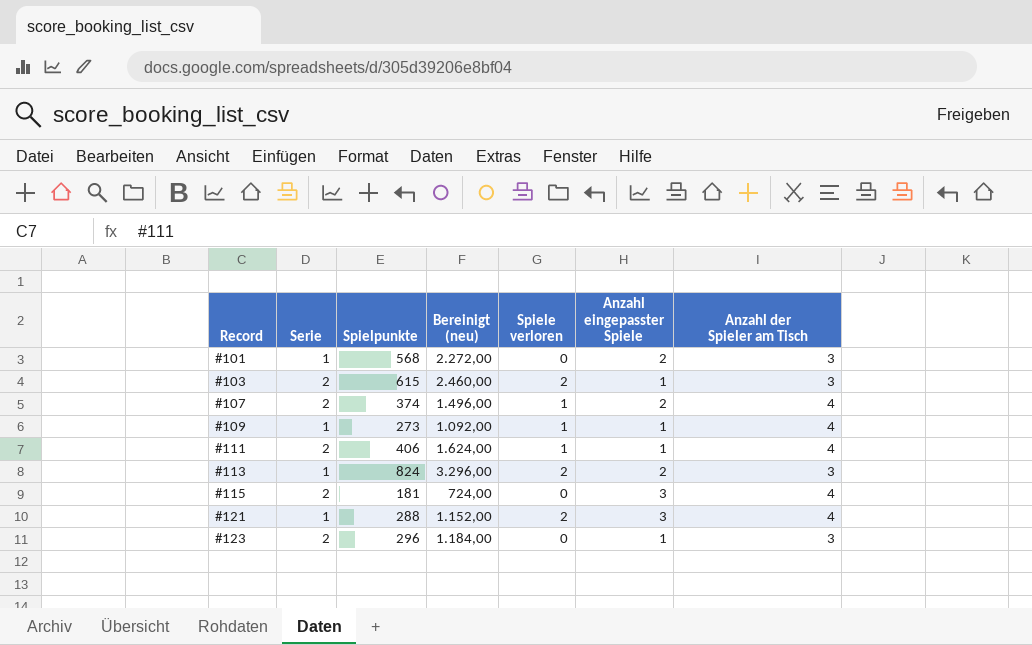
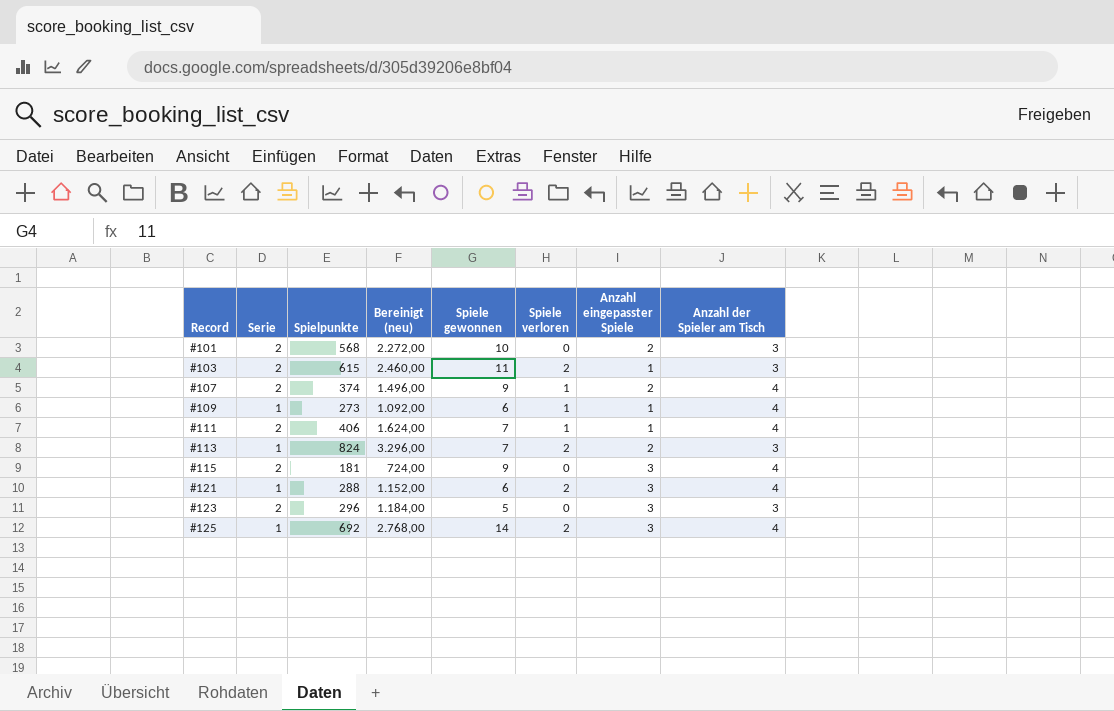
column Spiele gewonnen | position: none -> 5
#101 | Serie: 1 -> 2
#123 | Anzahl eingepasster Spiele: 1 -> 3
row #125: none -> 1 | 692 | 2.768,00 | 14 | 2 | 3 | 4

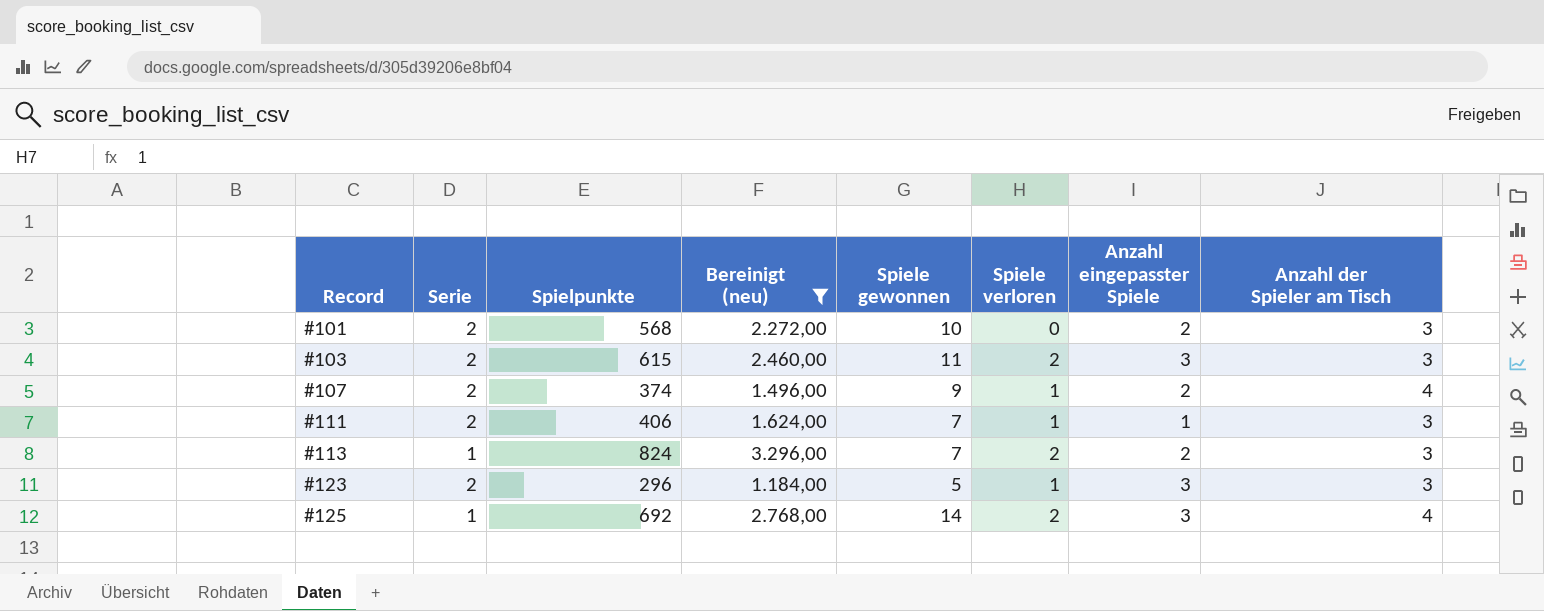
filter: none -> Bereinigt (neu) >= 1.184,00
#103 | Anzahl eingepasster Spiele: 1 -> 3
#111 | Anzahl der Spieler am Tisch: 4 -> 3
#123 | Spiele verloren: 0 -> 1

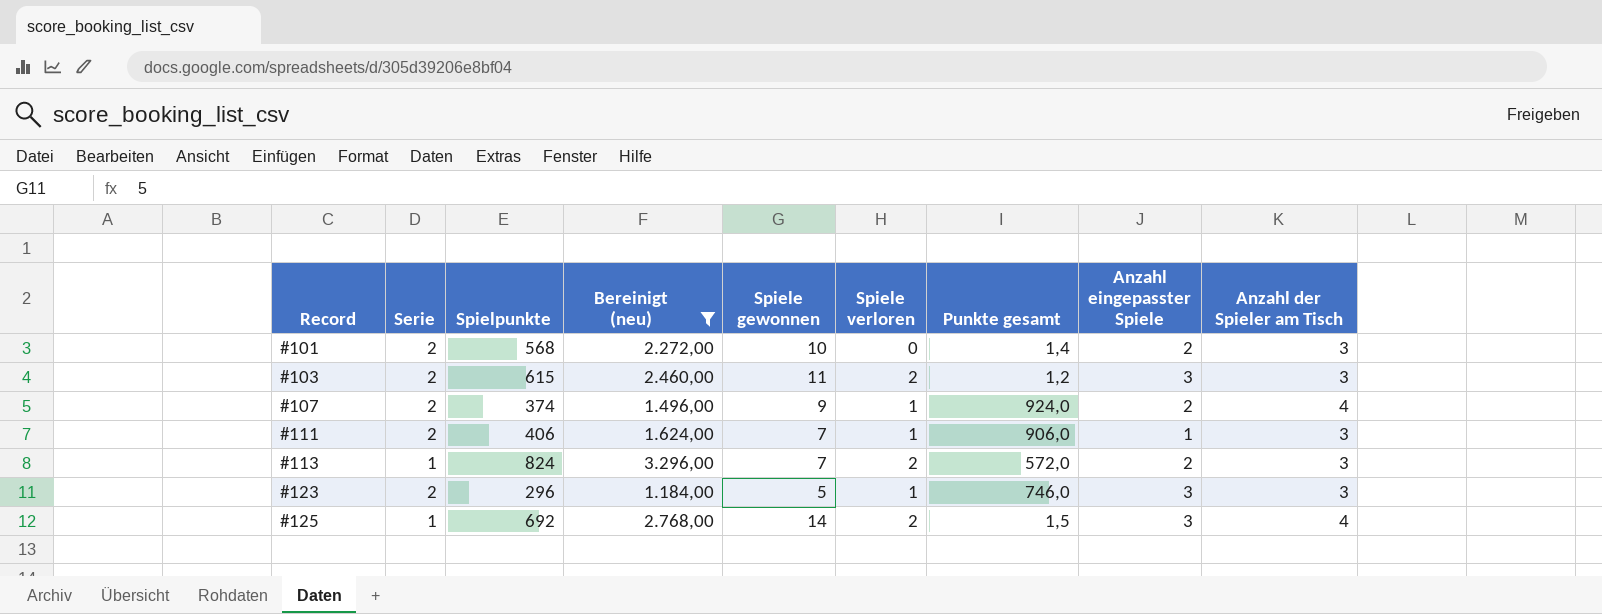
column Punkte gesamt | position: none -> 7

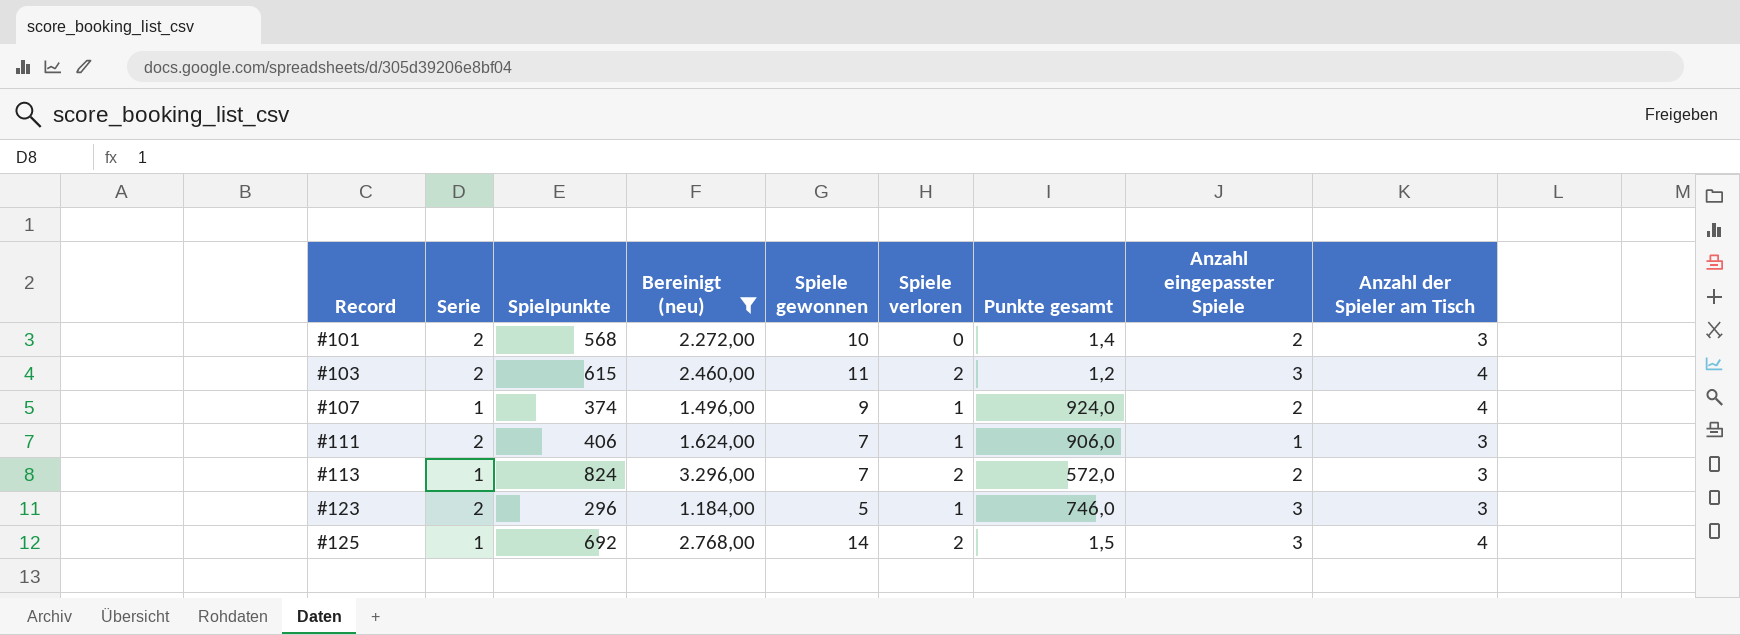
#103 | Anzahl der Spieler am Tisch: 3 -> 4
#107 | Serie: 2 -> 1

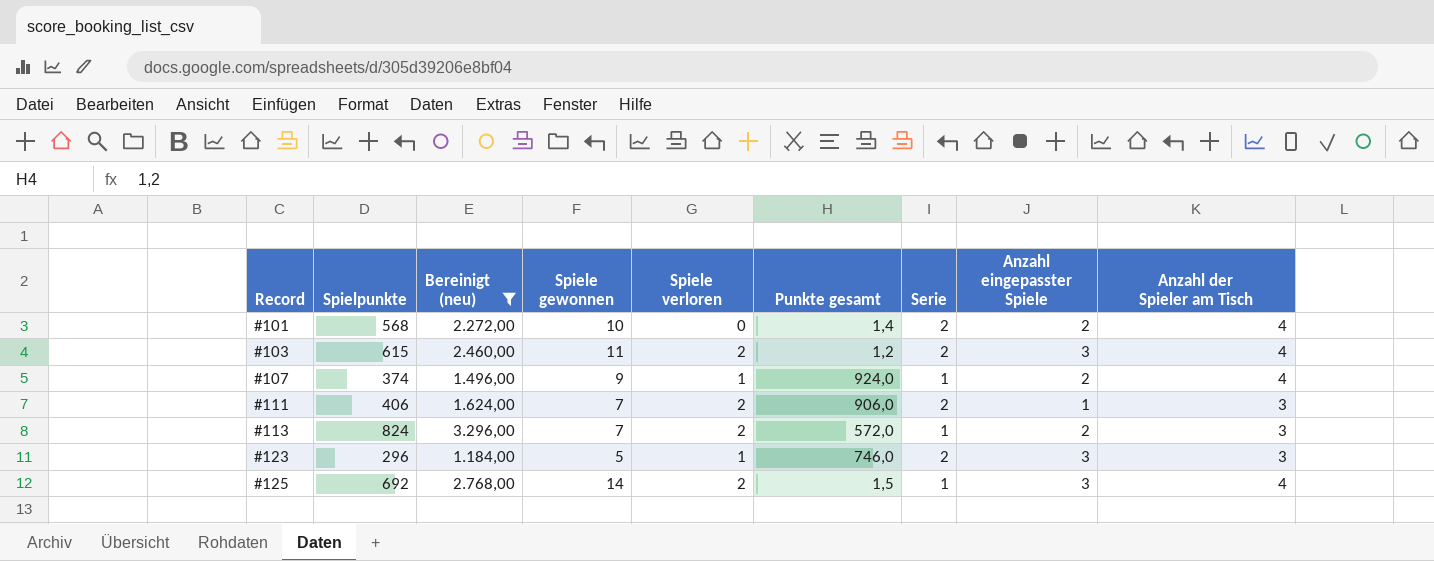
column Serie | position: 2 -> 7
#101 | Anzahl der Spieler am Tisch: 3 -> 4
#111 | Spiele verloren: 1 -> 2

